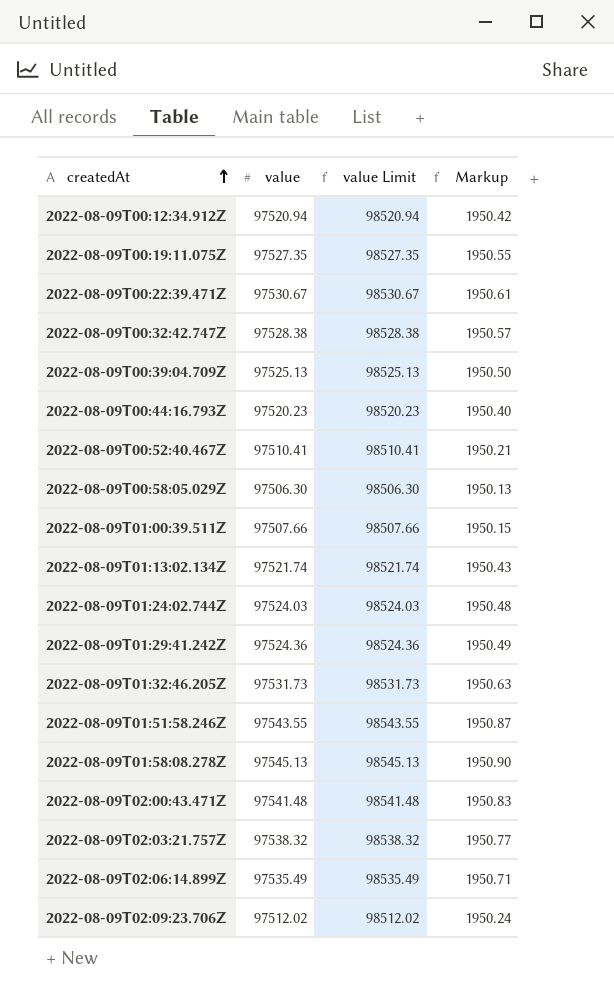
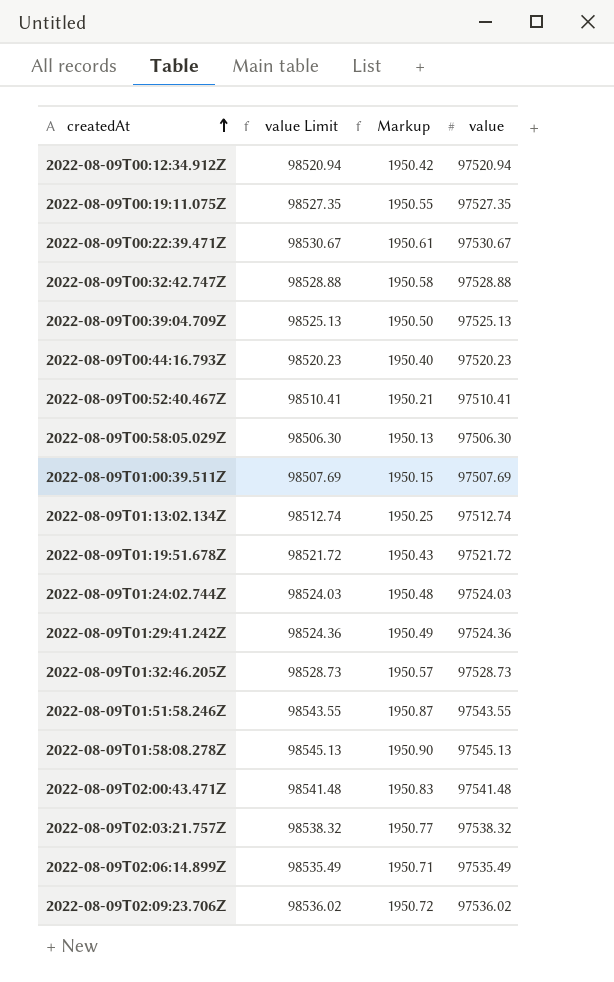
column value | position: 2 -> 4
2022-08-09T00:32:42.747Z | value Limit: 98528.38 -> 98528.88
2022-08-09T00:32:42.747Z | Markup: 1950.57 -> 1950.58
2022-08-09T00:32:42.747Z | value: 97528.38 -> 97528.88
2022-08-09T01:00:39.511Z | value Limit: 98507.66 -> 98507.69
2022-08-09T01:00:39.511Z | value: 97507.66 -> 97507.69
2022-08-09T01:13:02.134Z | value Limit: 98521.74 -> 98512.74
2022-08-09T01:13:02.134Z | Markup: 1950.43 -> 1950.25
2022-08-09T01:13:02.134Z | value: 97521.74 -> 97512.74
row 2022-08-09T01:19:51.678Z: none -> 98521.72 | 1950.43 | 97521.72
2022-08-09T01:32:46.205Z | value Limit: 98531.73 -> 98528.73
2022-08-09T01:32:46.205Z | Markup: 1950.63 -> 1950.57
2022-08-09T01:32:46.205Z | value: 97531.73 -> 97528.73
2022-08-09T02:09:23.706Z | value Limit: 98512.02 -> 98536.02
2022-08-09T02:09:23.706Z | Markup: 1950.24 -> 1950.72
2022-08-09T02:09:23.706Z | value: 97512.02 -> 97536.02

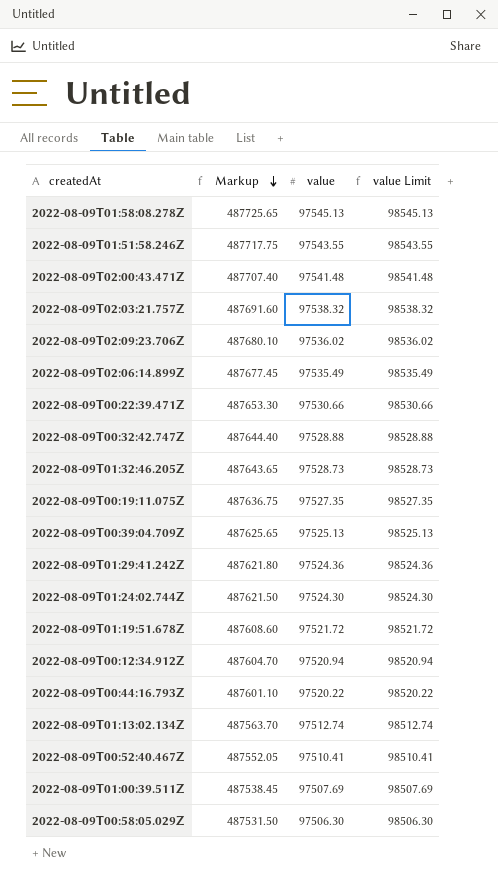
row order: createdAt ascending -> Markup descending
column Markup | formula: [value] * 0.02 -> [value] * 5
column value Limit | position: 2 -> 4
2022-08-09T00:22:39.471Z | value: 97530.67 -> 97530.66
2022-08-09T00:22:39.471Z | value Limit: 98530.67 -> 98530.66
2022-08-09T01:24:02.744Z | value: 97524.03 -> 97524.30
2022-08-09T01:24:02.744Z | value Limit: 98524.03 -> 98524.30
2022-08-09T00:44:16.793Z | value: 97520.23 -> 97520.22
2022-08-09T00:44:16.793Z | value Limit: 98520.23 -> 98520.22

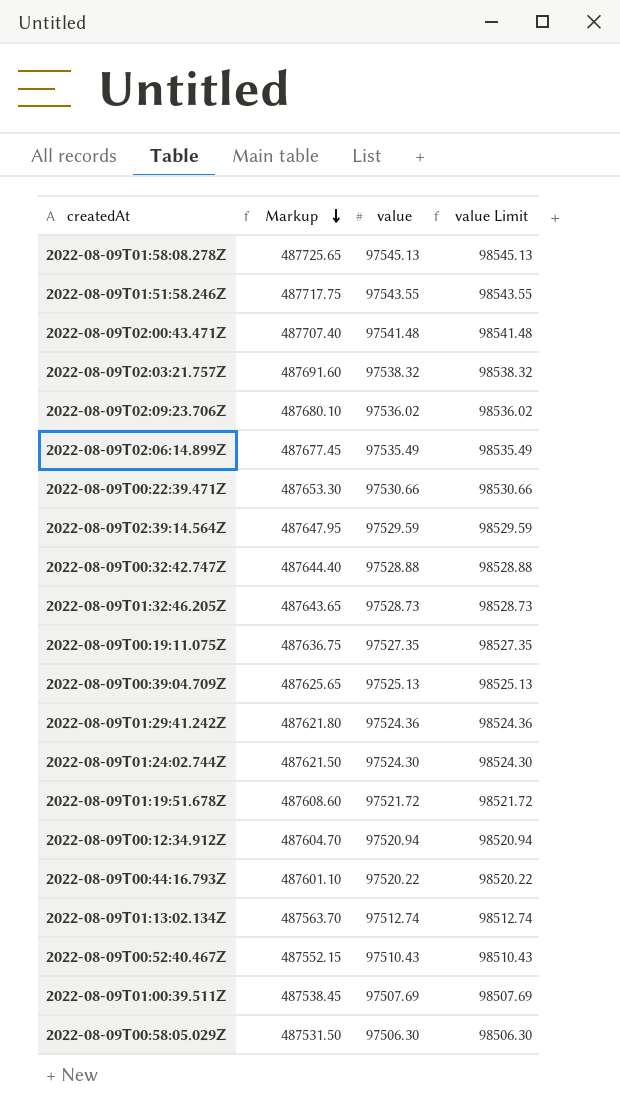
row 2022-08-09T02:39:14.564Z: none -> 487647.95 | 97529.59 | 98529.59
2022-08-09T00:52:40.467Z | Markup: 487552.05 -> 487552.15
2022-08-09T00:52:40.467Z | value: 97510.41 -> 97510.43
2022-08-09T00:52:40.467Z | value Limit: 98510.41 -> 98510.43

